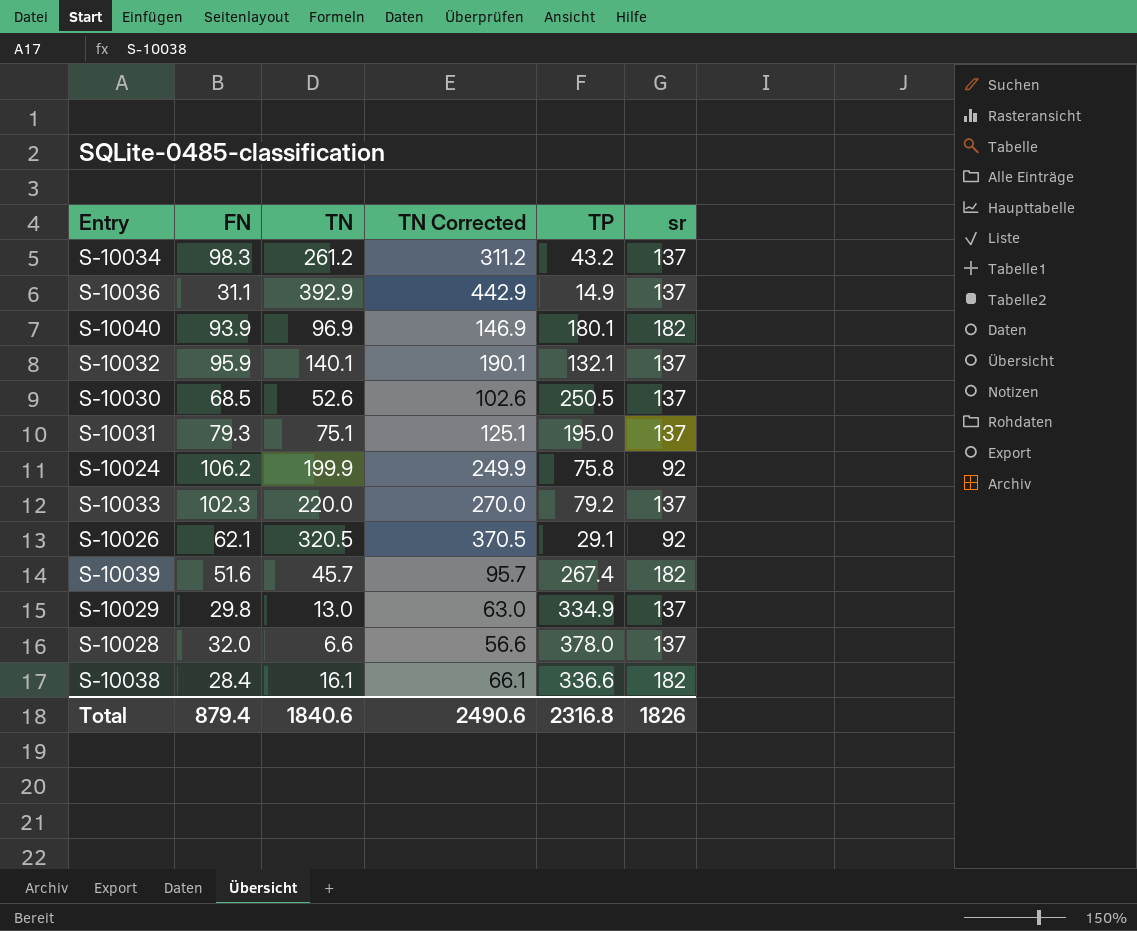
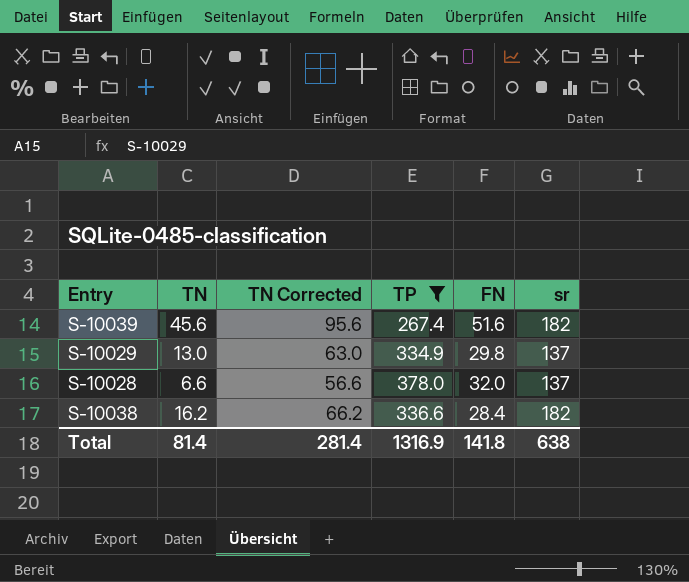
filter: none -> TP >= 267.4
column FN | position: 2 -> 5
S-10039 | TN: 45.7 -> 45.6
S-10039 | TN Corrected: 95.7 -> 95.6
S-10038 | TN: 16.1 -> 16.2
S-10038 | TN Corrected: 66.1 -> 66.2
Total | TN: 1840.6 -> 81.4
Total | TN Corrected: 2490.6 -> 281.4
Total | TP: 2316.8 -> 1316.9
Total | FN: 879.4 -> 141.8
Total | sr: 1826 -> 638

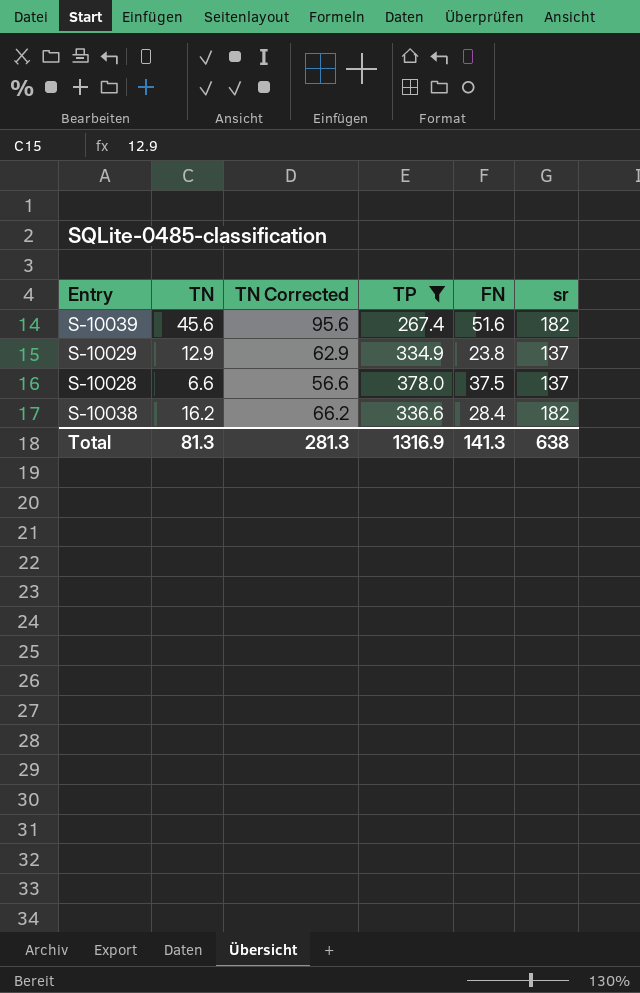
S-10029 | TN: 13.0 -> 12.9
S-10029 | TN Corrected: 63.0 -> 62.9
S-10029 | FN: 29.8 -> 23.8
S-10028 | FN: 32.0 -> 37.5
Total | TN: 81.4 -> 81.3
Total | TN Corrected: 281.4 -> 281.3
Total | FN: 141.8 -> 141.3

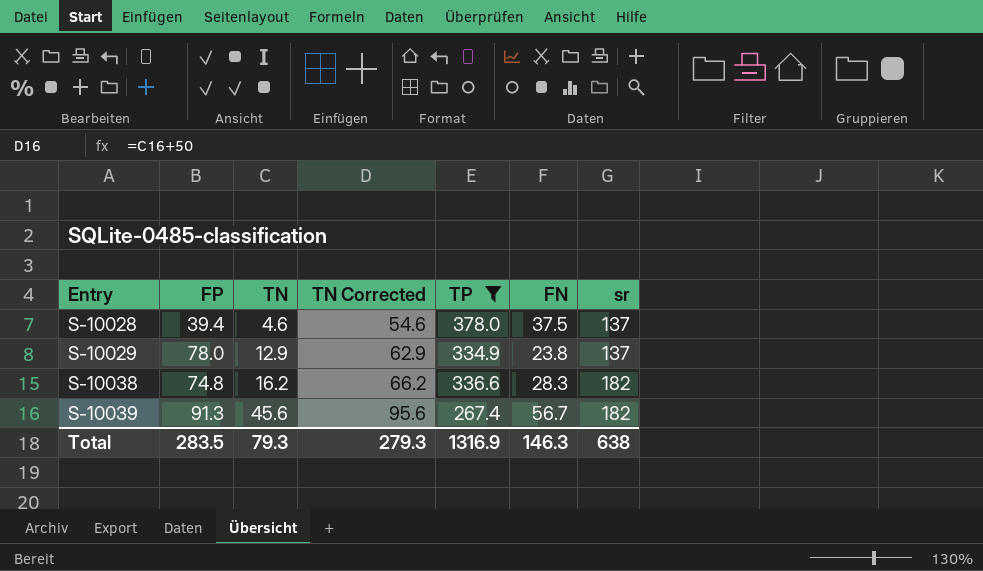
row order: none -> Entry ascending
column FP | position: none -> 2
S-10028 | TN: 6.6 -> 4.6
S-10028 | TN Corrected: 56.6 -> 54.6
S-10038 | FN: 28.4 -> 28.3
S-10039 | FN: 51.6 -> 56.7
Total | TN: 81.3 -> 79.3
Total | TN Corrected: 281.3 -> 279.3
Total | FN: 141.3 -> 146.3

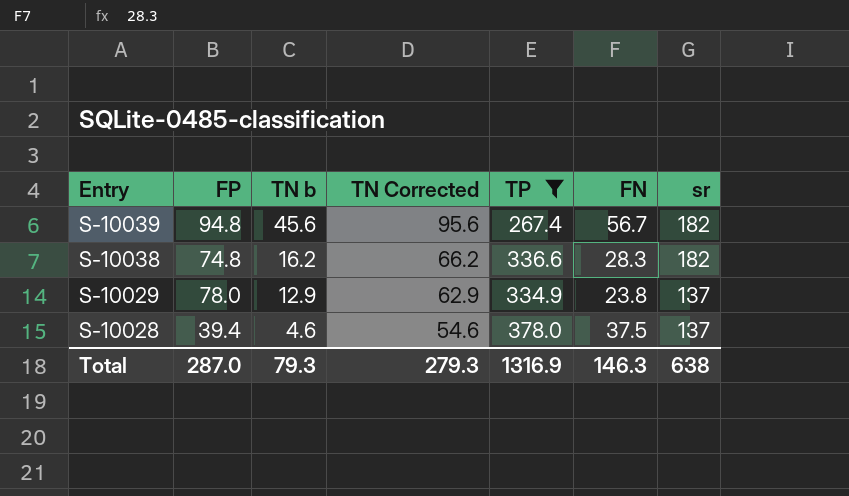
row order: Entry ascending -> Entry descending
column name: TN -> TN b
S-10039 | FP: 91.3 -> 94.8
Total | FP: 283.5 -> 287.0

